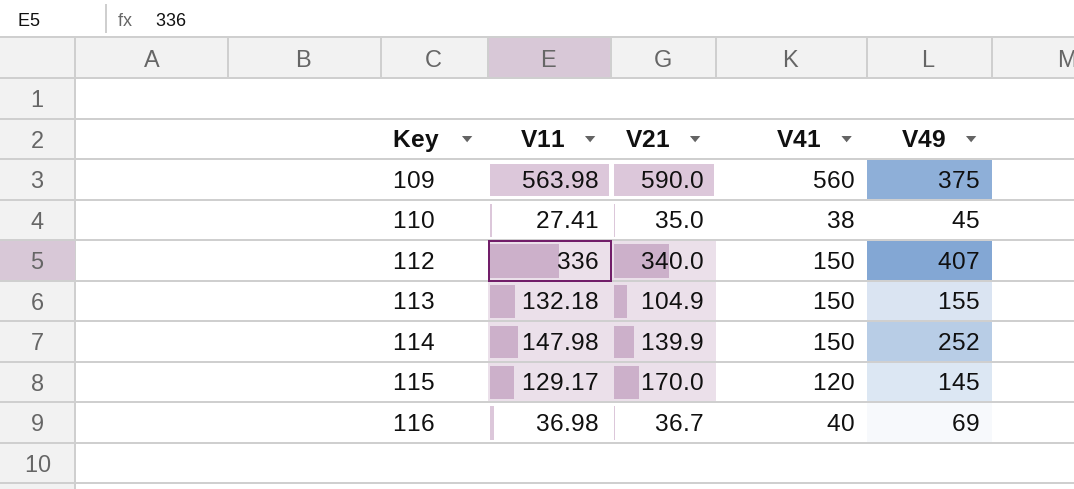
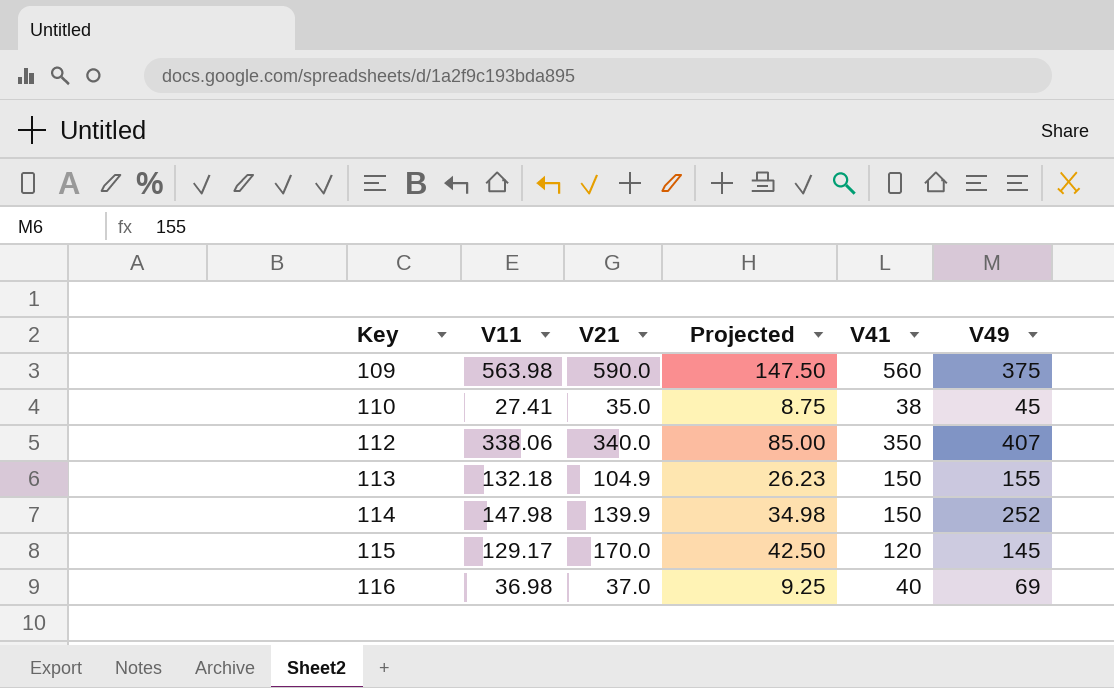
column Projected | formula: none -> [V21] * 0.25
112 | V11: 336 -> 338.06
112 | V41: 150 -> 350
116 | V21: 36.7 -> 37.0

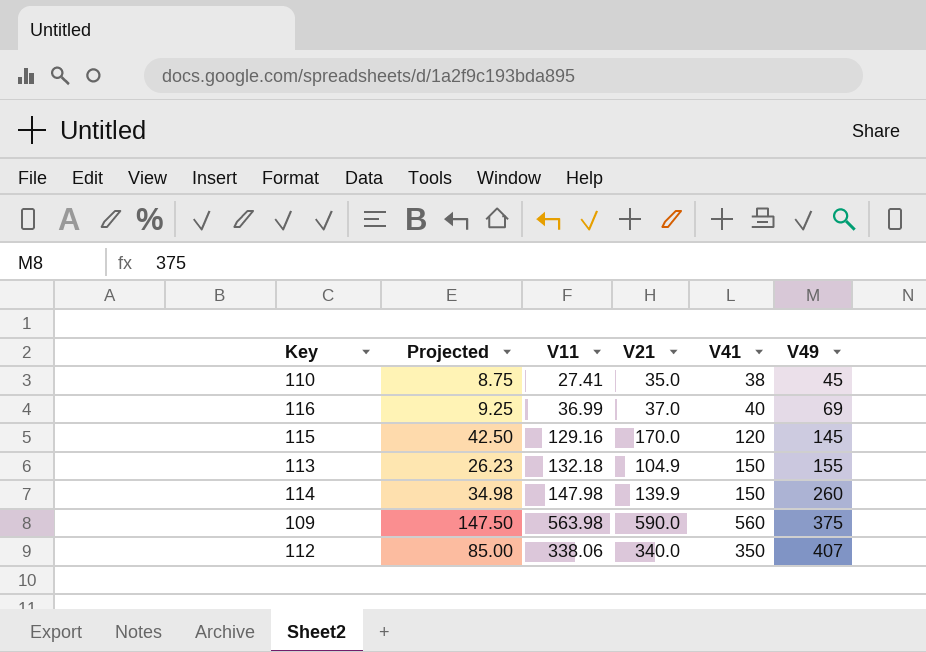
row order: Key ascending -> V49 ascending
column Projected | position: 4 -> 2
116 | V11: 36.98 -> 36.99
115 | V11: 129.17 -> 129.16
114 | V49: 252 -> 260

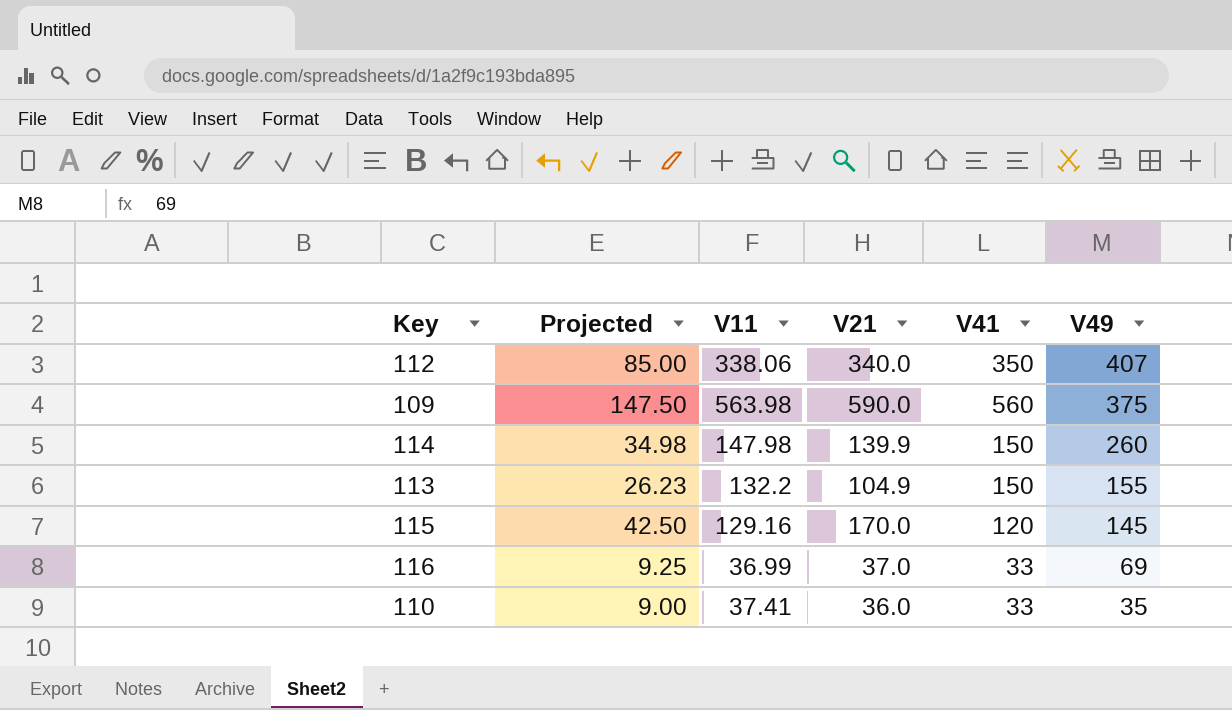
row order: V49 ascending -> V49 descending
113 | V11: 132.18 -> 132.2
116 | V41: 40 -> 33
110 | Projected: 8.75 -> 9.00
110 | V11: 27.41 -> 37.41
110 | V21: 35.0 -> 36.0
110 | V41: 38 -> 33
110 | V49: 45 -> 35

